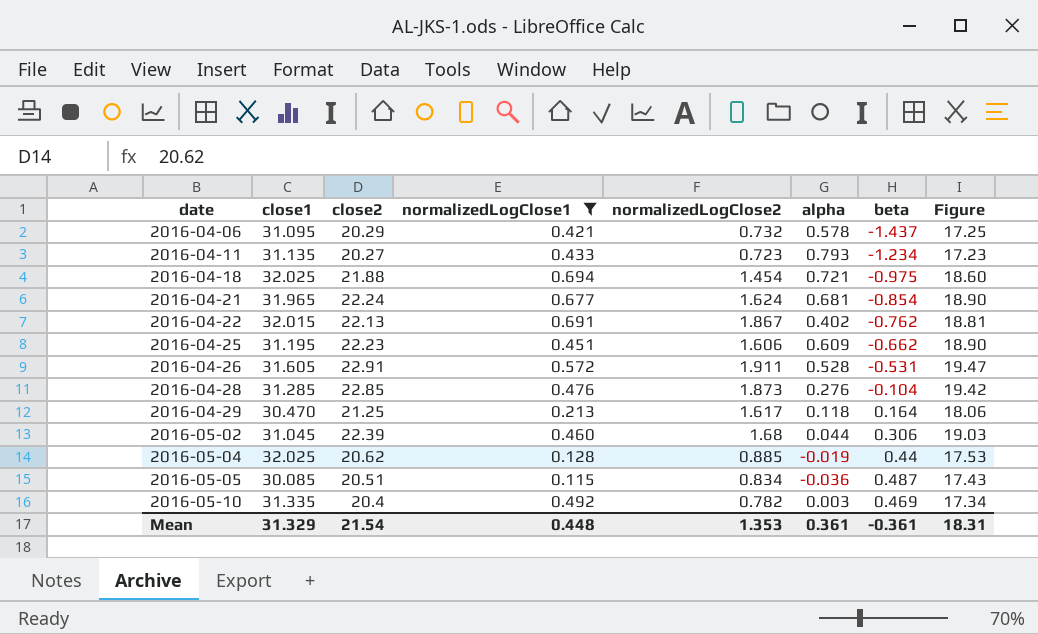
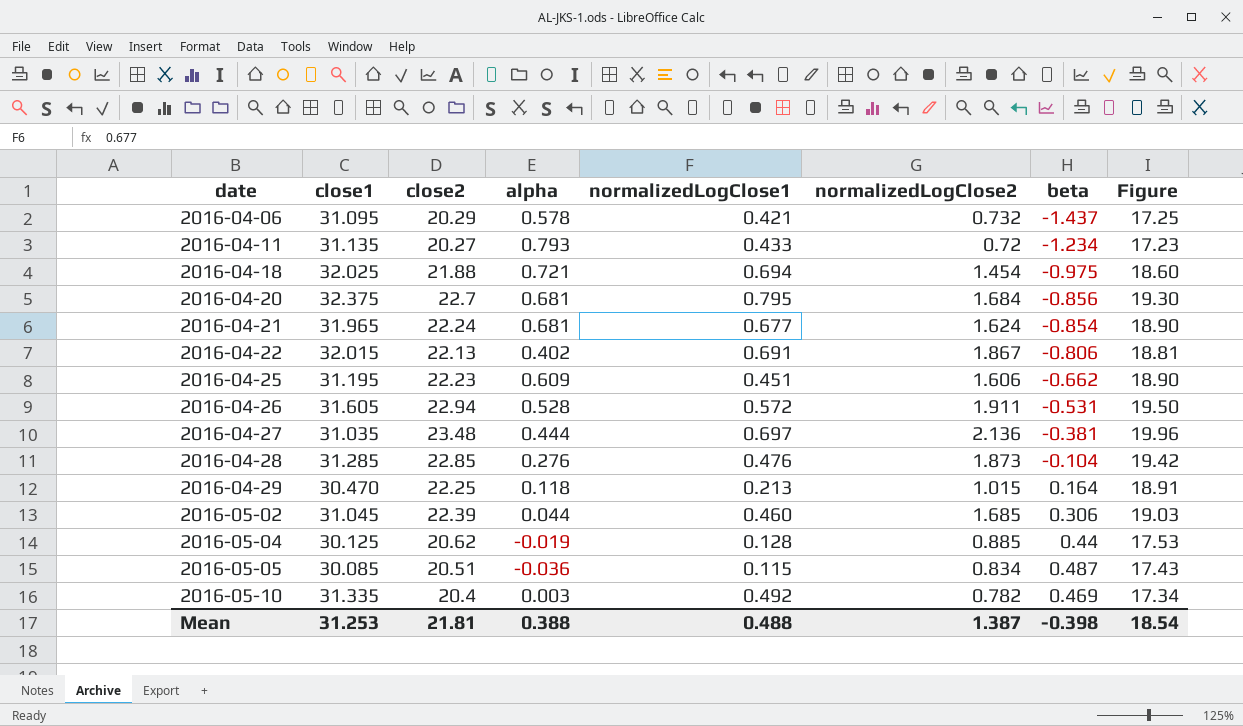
filter: normalizedLogClose1 <= 0.694 -> none
column alpha | position: 6 -> 4
2016-04-11 | normalizedLogClose2: 0.723 -> 0.72
2016-04-22 | beta: -0.762 -> -0.806
2016-04-26 | close2: 22.91 -> 22.94
2016-04-26 | Figure: 19.47 -> 19.50
2016-04-29 | close2: 21.25 -> 22.25
2016-04-29 | normalizedLogClose2: 1.617 -> 1.015
2016-04-29 | Figure: 18.06 -> 18.91
2016-05-02 | normalizedLogClose2: 1.68 -> 1.685
2016-05-04 | close1: 32.025 -> 30.125
Mean | close1: 31.329 -> 31.253
Mean | close2: 21.54 -> 21.81
Mean | alpha: 0.361 -> 0.388
Mean | normalizedLogClose1: 0.448 -> 0.488
Mean | normalizedLogClose2: 1.353 -> 1.387
Mean | beta: -0.361 -> -0.398
Mean | Figure: 18.31 -> 18.54

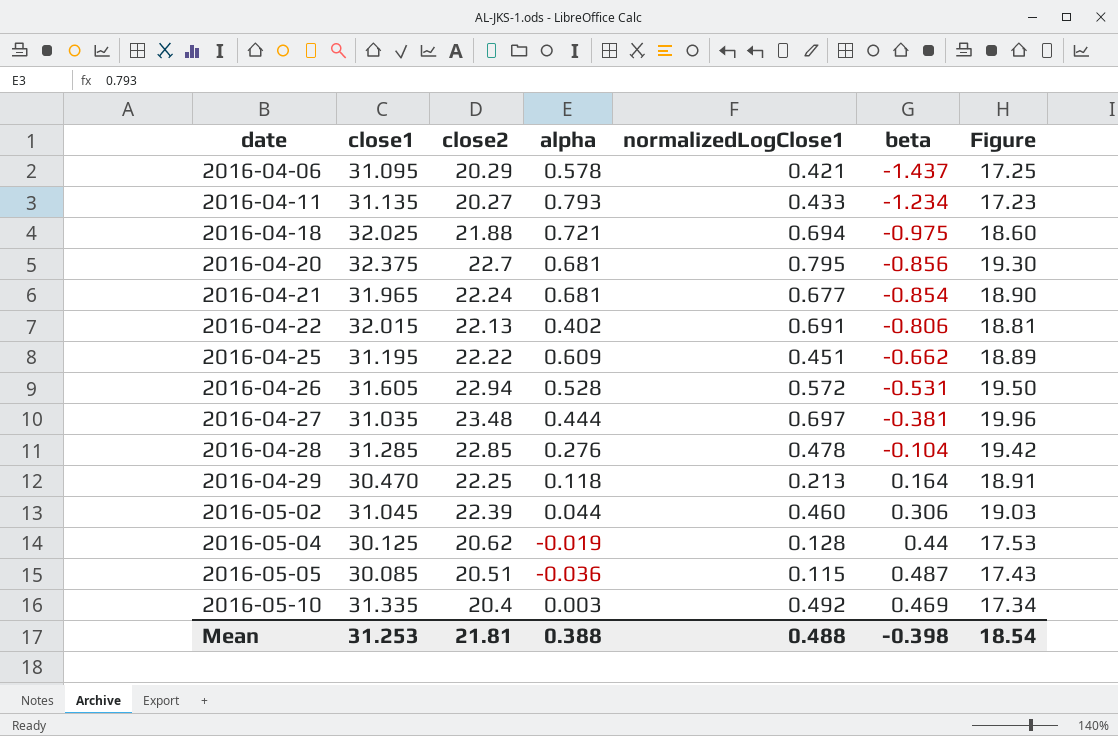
column normalizedLogClose2 | position: 6 -> none
2016-04-25 | close2: 22.23 -> 22.22
2016-04-25 | Figure: 18.90 -> 18.89
2016-04-28 | normalizedLogClose1: 0.476 -> 0.478

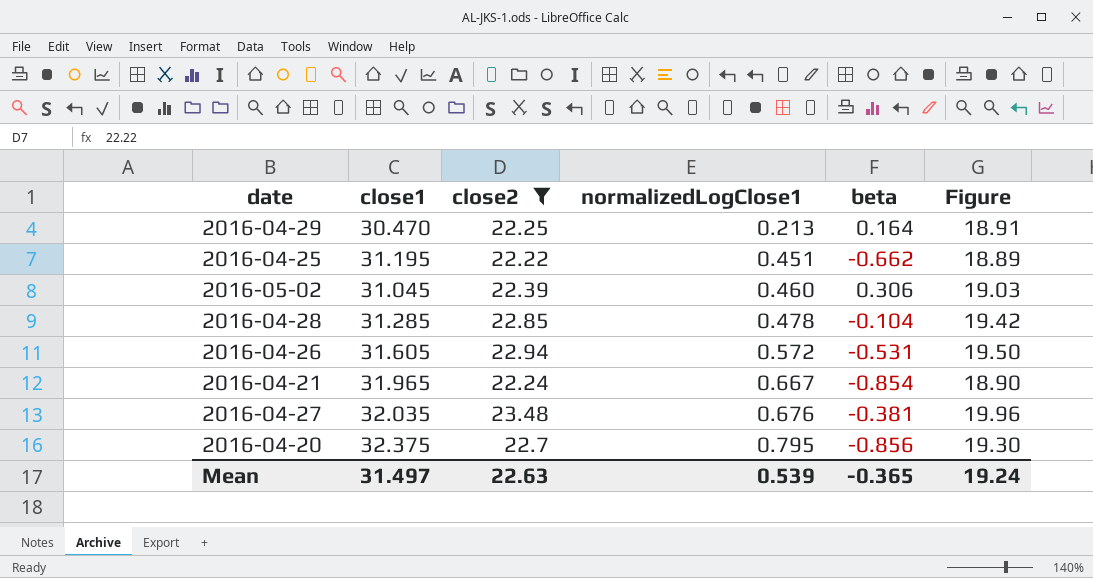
filter: none -> close2 >= 22.22
row order: date ascending -> normalizedLogClose1 ascending
column alpha | position: 4 -> none
2016-04-21 | normalizedLogClose1: 0.677 -> 0.667
2016-04-27 | close1: 31.035 -> 32.035
2016-04-27 | normalizedLogClose1: 0.697 -> 0.676
Mean | close1: 31.253 -> 31.497
Mean | close2: 21.81 -> 22.63
Mean | normalizedLogClose1: 0.488 -> 0.539
Mean | beta: -0.398 -> -0.365
Mean | Figure: 18.54 -> 19.24

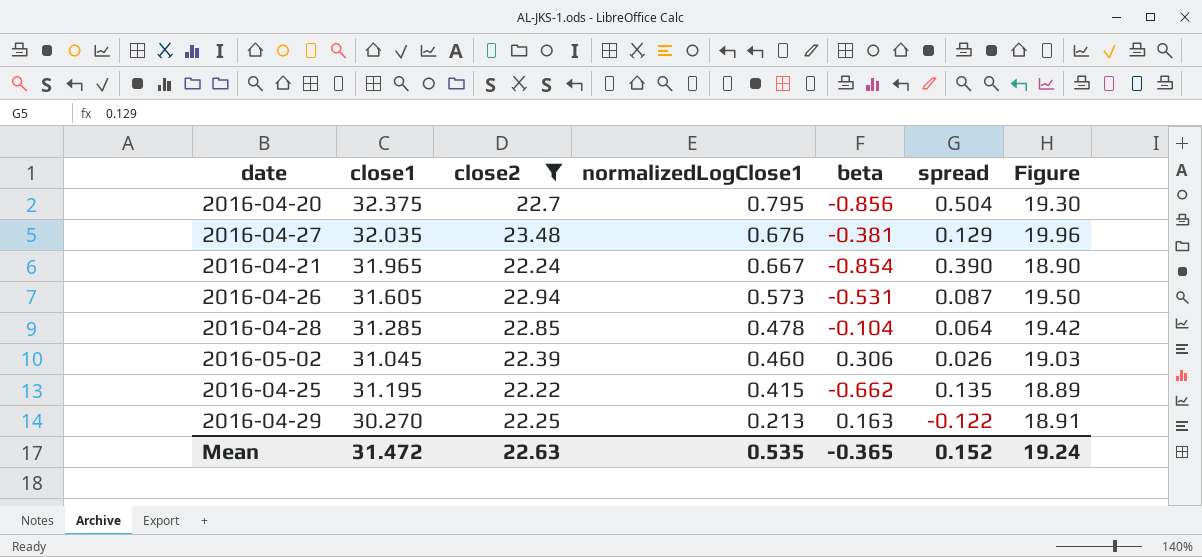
row order: normalizedLogClose1 ascending -> normalizedLogClose1 descending
column spread | position: none -> 6
2016-04-26 | normalizedLogClose1: 0.572 -> 0.573
2016-04-25 | normalizedLogClose1: 0.451 -> 0.415
2016-04-29 | close1: 30.470 -> 30.270
2016-04-29 | beta: 0.164 -> 0.163
Mean | close1: 31.497 -> 31.472
Mean | normalizedLogClose1: 0.539 -> 0.535

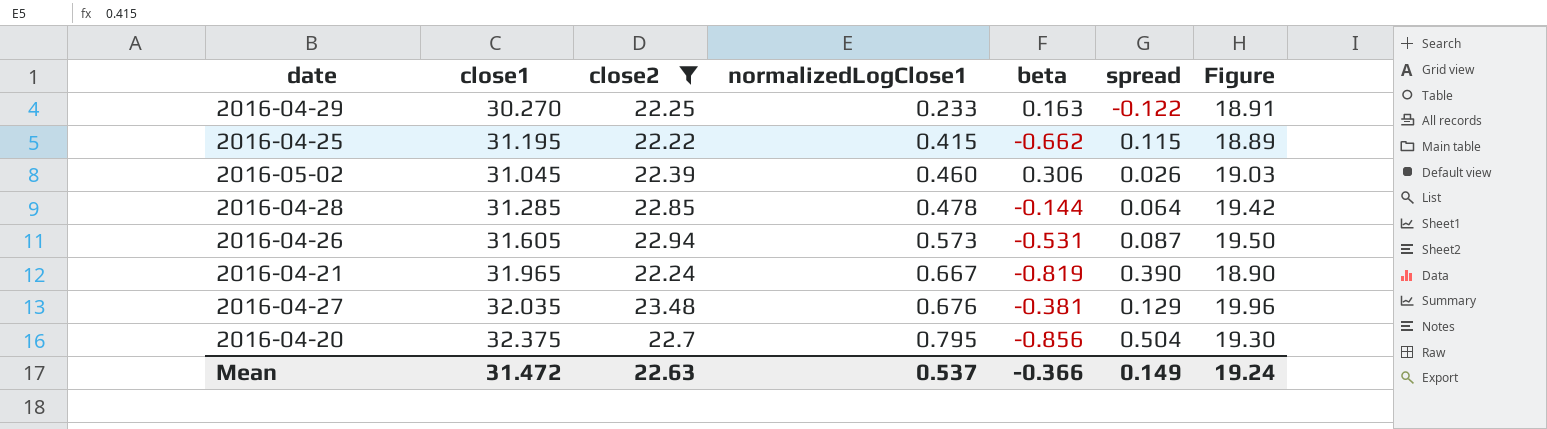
row order: normalizedLogClose1 descending -> normalizedLogClose1 ascending
2016-04-29 | normalizedLogClose1: 0.213 -> 0.233
2016-04-25 | spread: 0.135 -> 0.115
2016-04-28 | beta: -0.104 -> -0.144
2016-04-21 | beta: -0.854 -> -0.819
Mean | normalizedLogClose1: 0.535 -> 0.537
Mean | beta: -0.365 -> -0.366
Mean | spread: 0.152 -> 0.149

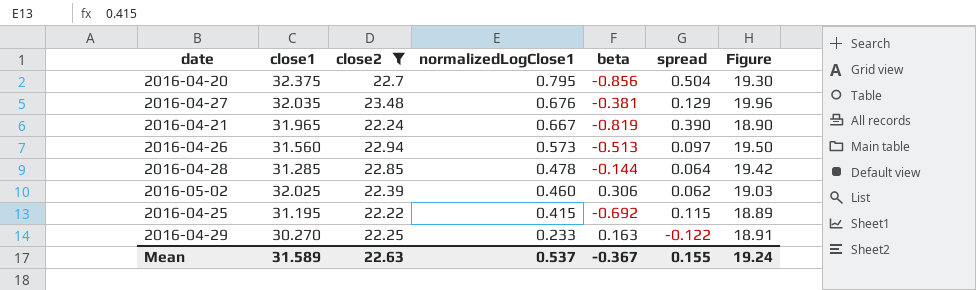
row order: normalizedLogClose1 ascending -> normalizedLogClose1 descending
2016-04-26 | close1: 31.605 -> 31.560
2016-04-26 | beta: -0.531 -> -0.513
2016-04-26 | spread: 0.087 -> 0.097
2016-05-02 | close1: 31.045 -> 32.025
2016-05-02 | spread: 0.026 -> 0.062
2016-04-25 | beta: -0.662 -> -0.692
Mean | close1: 31.472 -> 31.589
Mean | beta: -0.366 -> -0.367
Mean | spread: 0.149 -> 0.155

